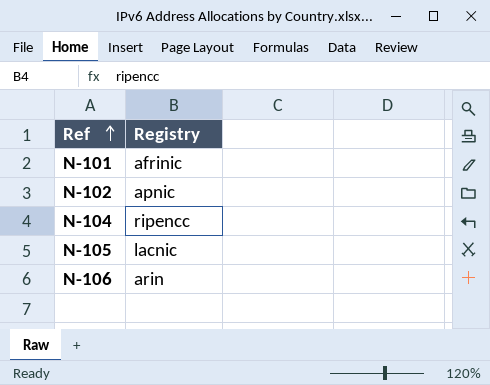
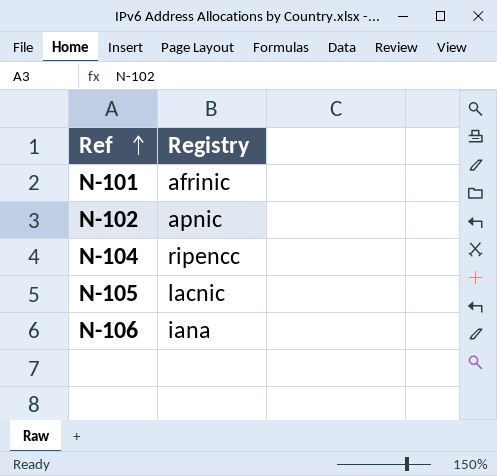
N-106 | Registry: arin -> iana

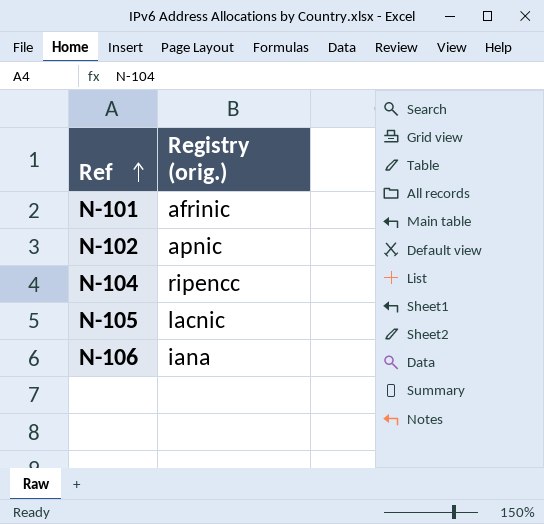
column name: Registry -> Registry (orig.)

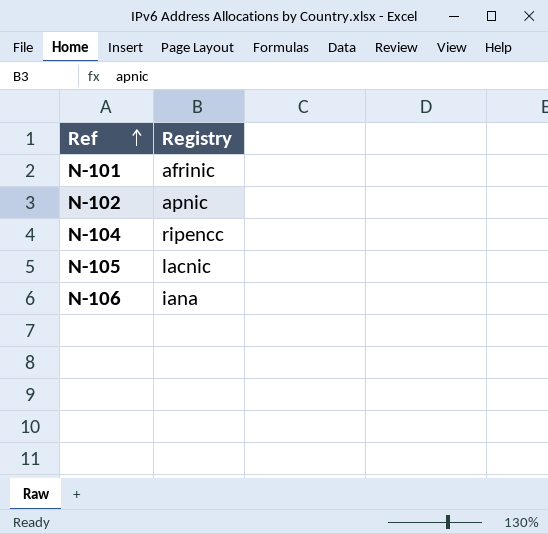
column name: Registry (orig.) -> Registry

